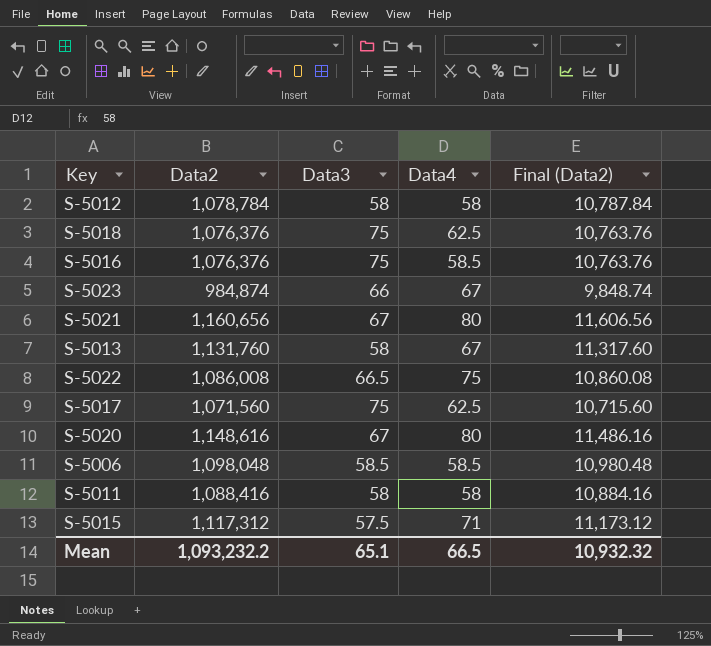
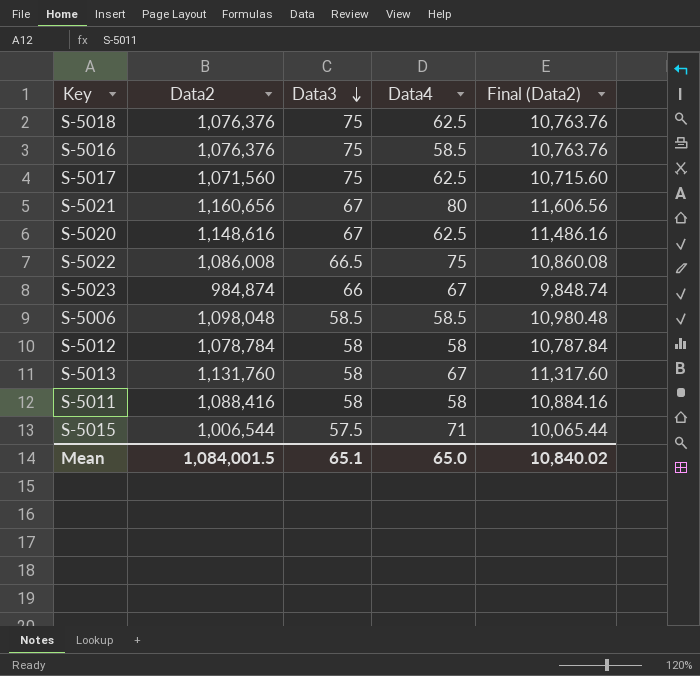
row order: none -> Data3 descending
S-5020 | Data4: 80 -> 62.5
S-5015 | Data2: 1,117,312 -> 1,006,544
S-5015 | Final (Data2): 11,173.12 -> 10,065.44
Mean | Data2: 1,093,232.2 -> 1,084,001.5
Mean | Data4: 66.5 -> 65.0
Mean | Final (Data2): 10,932.32 -> 10,840.02

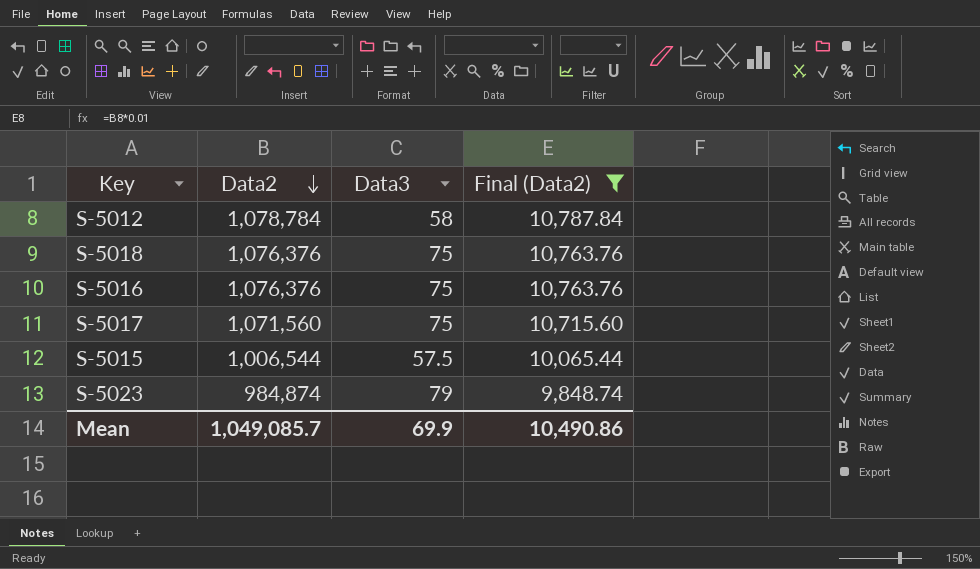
filter: none -> Final (Data2) <= 10,787.84
row order: Data3 descending -> Data2 descending
column Data4 | position: 4 -> none
S-5023 | Data3: 66 -> 79
Mean | Data2: 1,084,001.5 -> 1,049,085.7
Mean | Data3: 65.1 -> 69.9
Mean | Final (Data2): 10,840.02 -> 10,490.86

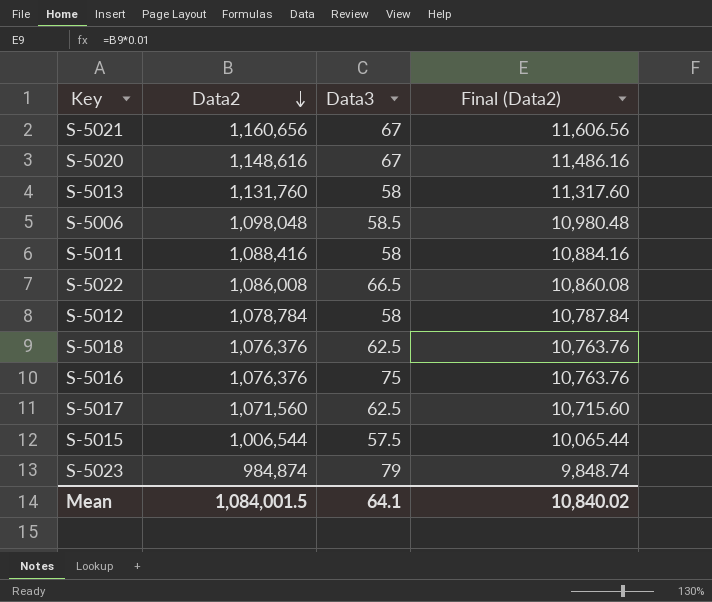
filter: Final (Data2) <= 10,787.84 -> none
S-5018 | Data3: 75 -> 62.5
S-5017 | Data3: 75 -> 62.5
Mean | Data2: 1,049,085.7 -> 1,084,001.5
Mean | Data3: 69.9 -> 64.1
Mean | Final (Data2): 10,490.86 -> 10,840.02

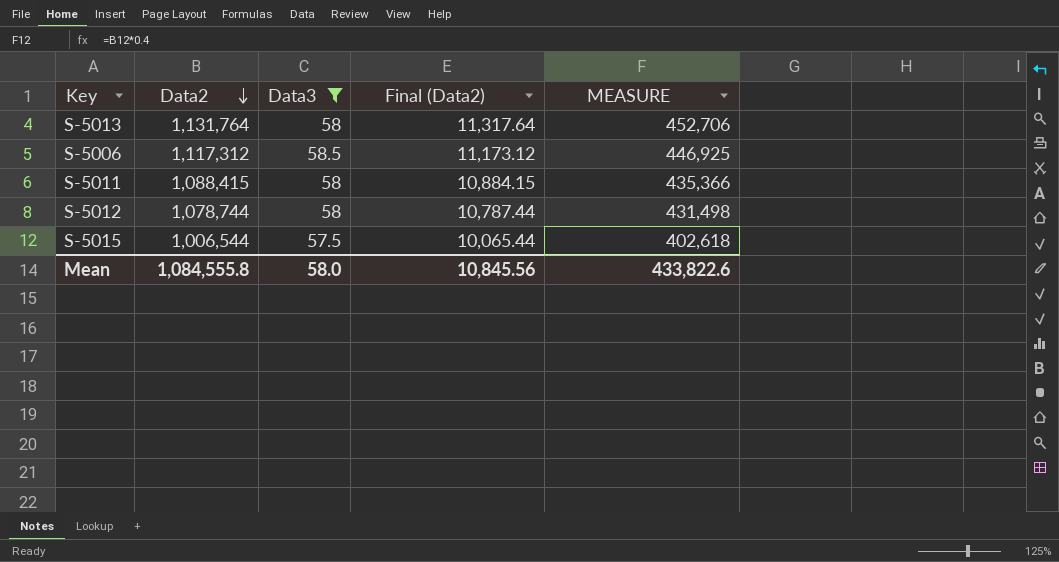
filter: none -> Data3 <= 58.5
column MEASURE | formula: none -> [Data2] * 0.4
S-5013 | Data2: 1,131,760 -> 1,131,764
S-5013 | Final (Data2): 11,317.60 -> 11,317.64
S-5006 | Data2: 1,098,048 -> 1,117,312
S-5006 | Final (Data2): 10,980.48 -> 11,173.12
S-5011 | Data2: 1,088,416 -> 1,088,415
S-5011 | Final (Data2): 10,884.16 -> 10,884.15
S-5012 | Data2: 1,078,784 -> 1,078,744
S-5012 | Final (Data2): 10,787.84 -> 10,787.44
Mean | Data2: 1,084,001.5 -> 1,084,555.8
Mean | Data3: 64.1 -> 58.0
Mean | Final (Data2): 10,840.02 -> 10,845.56

